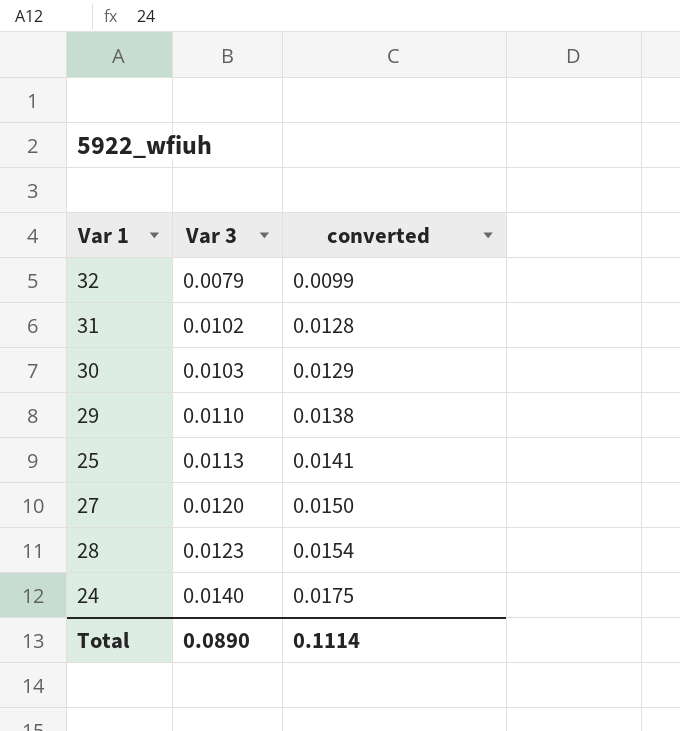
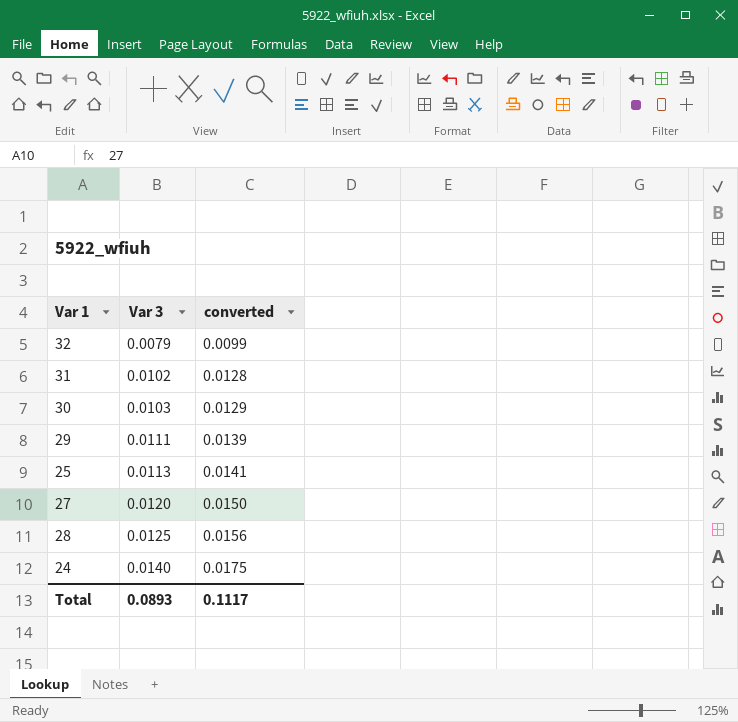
29 | Var 3: 0.0110 -> 0.0111
29 | converted: 0.0138 -> 0.0139
28 | Var 3: 0.0123 -> 0.0125
28 | converted: 0.0154 -> 0.0156
Total | Var 3: 0.0890 -> 0.0893
Total | converted: 0.1114 -> 0.1117

